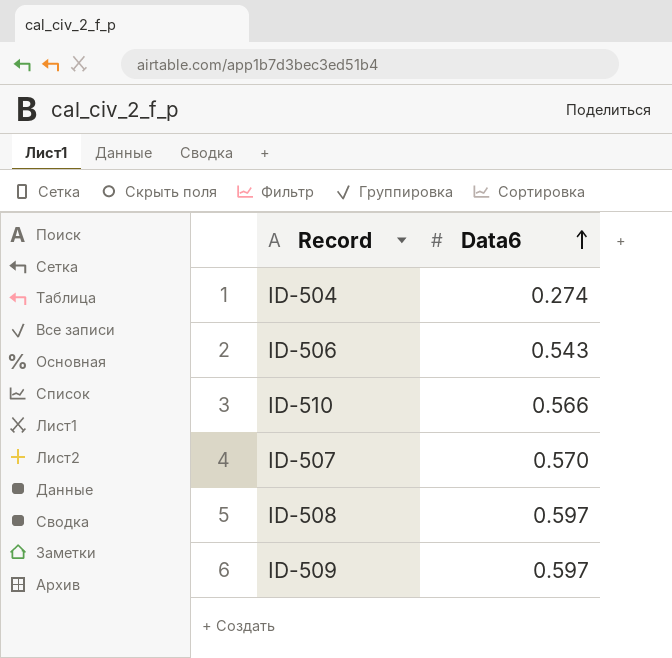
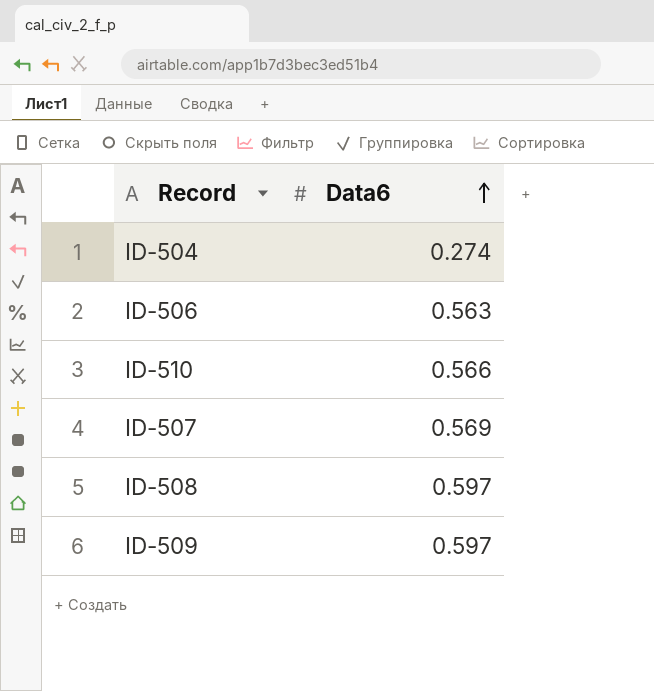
ID-506 | Data6: 0.543 -> 0.563
ID-507 | Data6: 0.570 -> 0.569

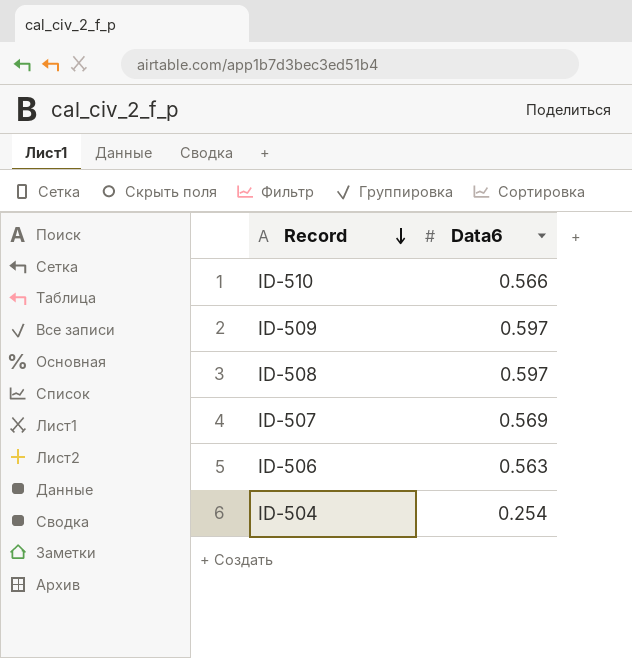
row order: Data6 ascending -> Record descending
ID-504 | Data6: 0.274 -> 0.254

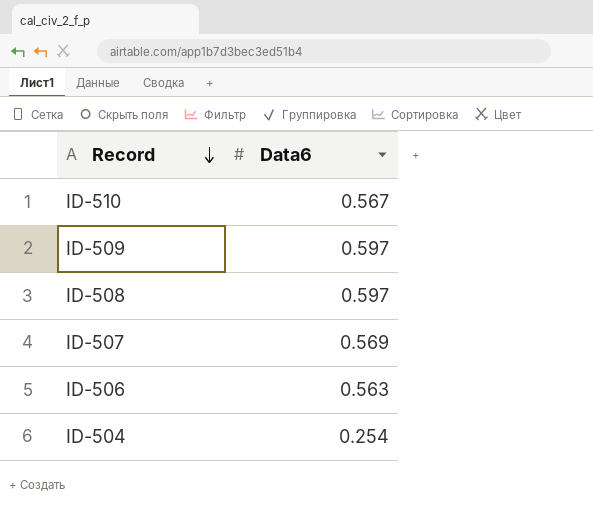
ID-510 | Data6: 0.566 -> 0.567

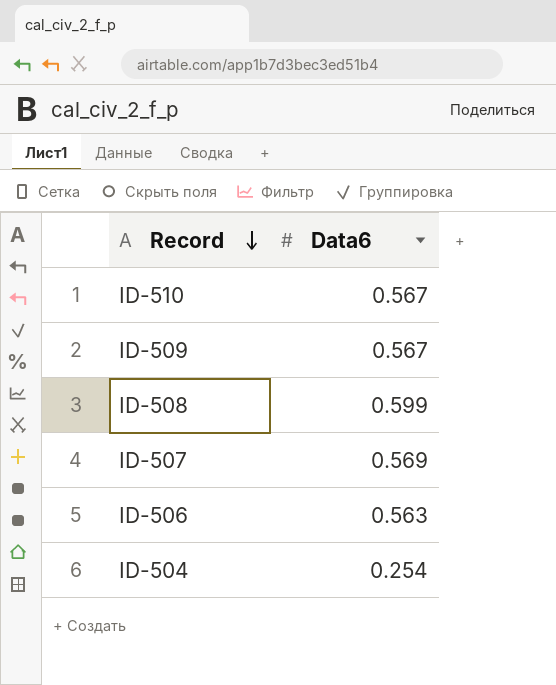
ID-509 | Data6: 0.597 -> 0.567
ID-508 | Data6: 0.597 -> 0.599

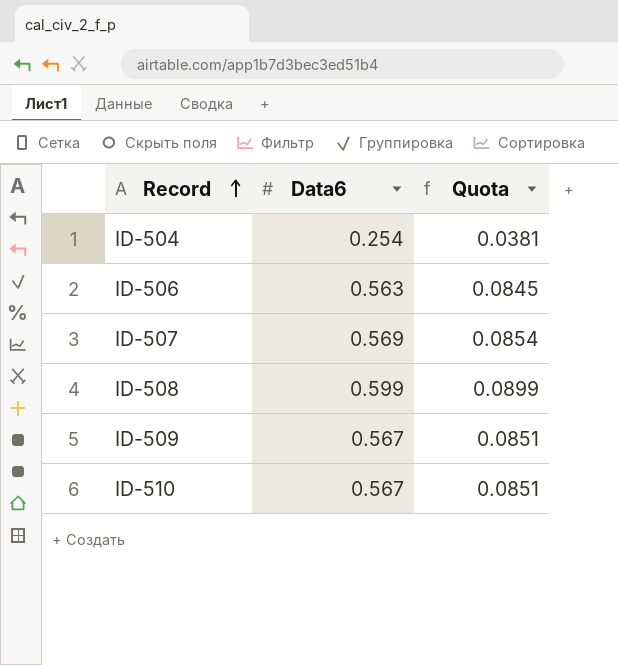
row order: Record descending -> Record ascending
column Quota | formula: none -> [Data6] * 0.15

